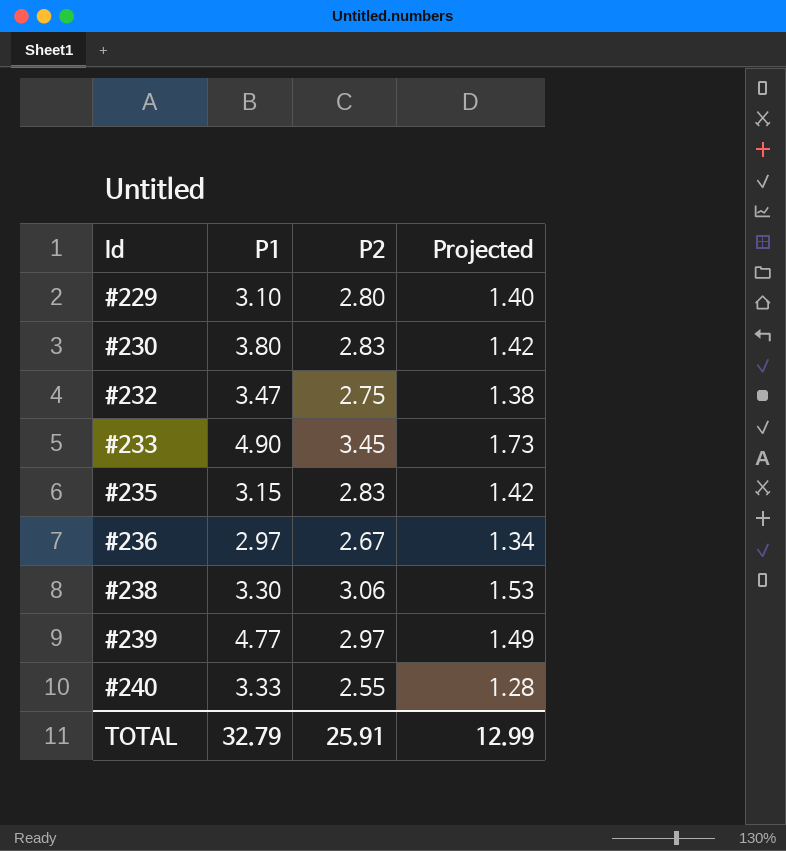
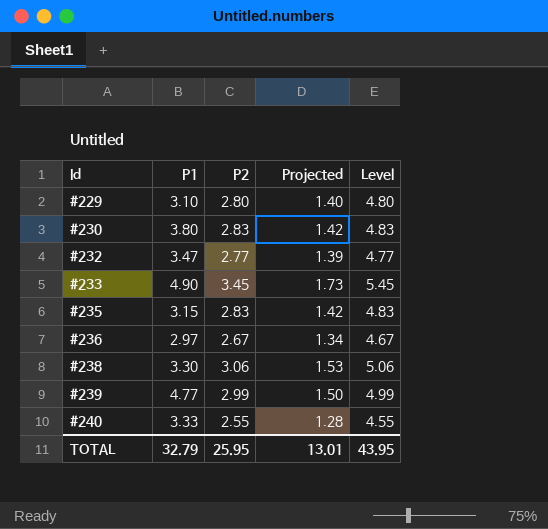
column Level | formula: none -> [P2] + 2
#232 | P2: 2.75 -> 2.77
#232 | Projected: 1.38 -> 1.39
#239 | P2: 2.97 -> 2.99
#239 | Projected: 1.49 -> 1.50
TOTAL | P2: 25.91 -> 25.95
TOTAL | Projected: 12.99 -> 13.01

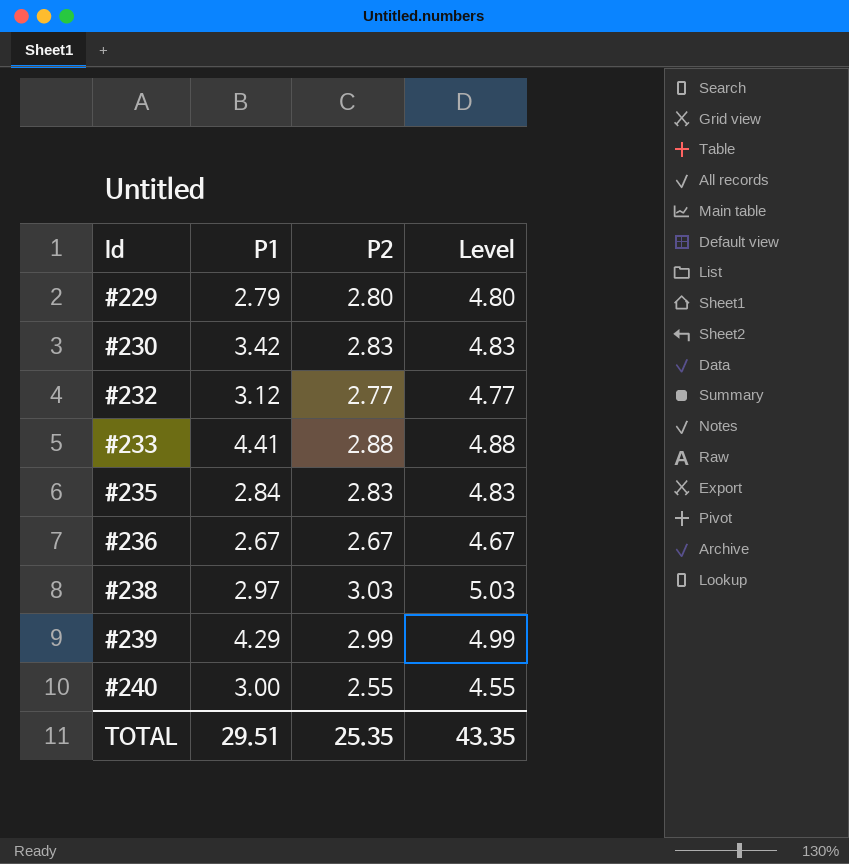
column Projected | formula: [P2] * 0.5 -> none
#229 | P1: 3.10 -> 2.79
#230 | P1: 3.80 -> 3.42
#232 | P1: 3.47 -> 3.12
#233 | P1: 4.90 -> 4.41
#233 | P2: 3.45 -> 2.88
#233 | Level: 5.45 -> 4.88
#235 | P1: 3.15 -> 2.84
#236 | P1: 2.97 -> 2.67
#238 | P1: 3.30 -> 2.97
#238 | P2: 3.06 -> 3.03
#238 | Level: 5.06 -> 5.03
#239 | P1: 4.77 -> 4.29
#240 | P1: 3.33 -> 3.00
TOTAL | P1: 32.79 -> 29.51
TOTAL | P2: 25.95 -> 25.35
TOTAL | Level: 43.95 -> 43.35

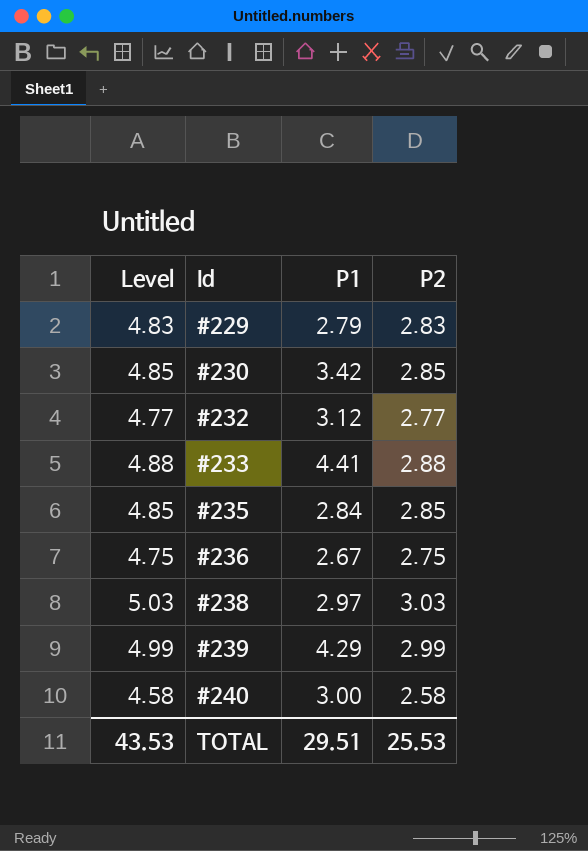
column Level | position: 4 -> 1
#229 | Level: 4.80 -> 4.83
#229 | P2: 2.80 -> 2.83
#230 | Level: 4.83 -> 4.85
#230 | P2: 2.83 -> 2.85
#235 | Level: 4.83 -> 4.85
#235 | P2: 2.83 -> 2.85
#236 | Level: 4.67 -> 4.75
#236 | P2: 2.67 -> 2.75
#240 | Level: 4.55 -> 4.58
#240 | P2: 2.55 -> 2.58
TOTAL | Level: 43.35 -> 43.53
TOTAL | P2: 25.35 -> 25.53

